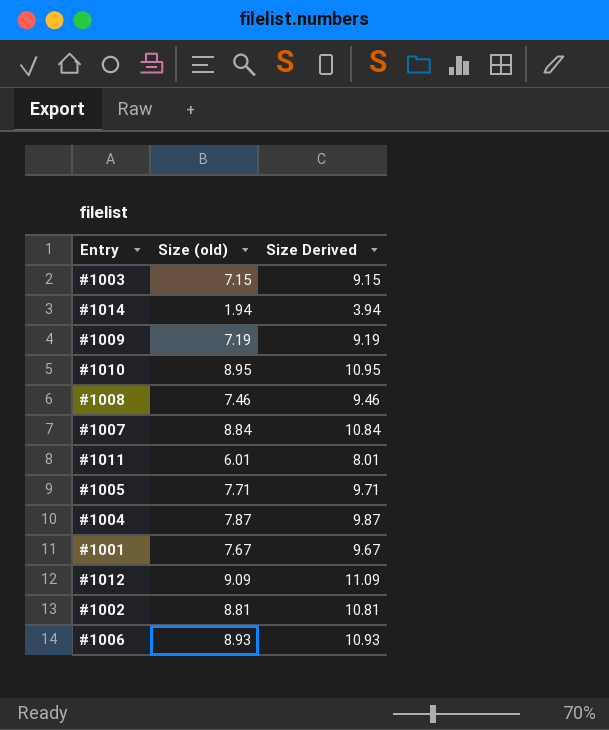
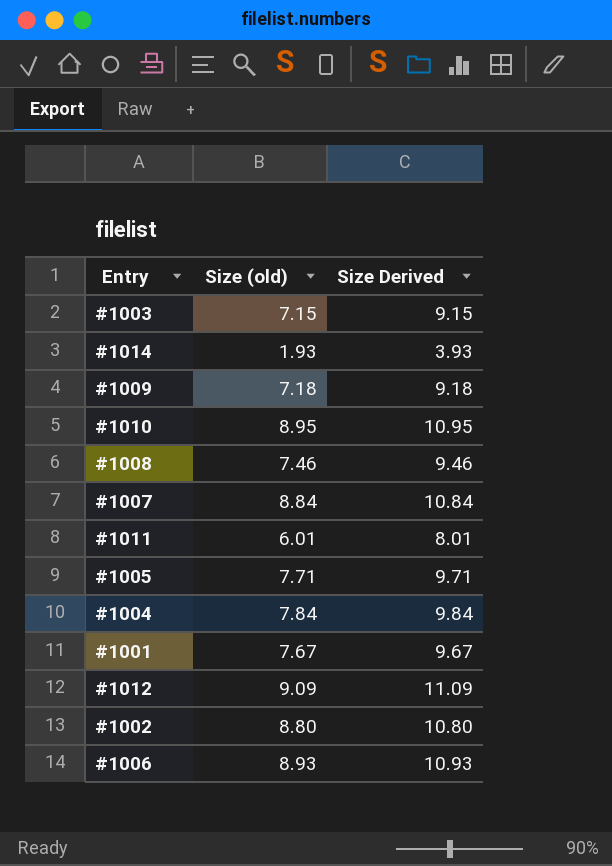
#1014 | Size (old): 1.94 -> 1.93
#1014 | Size Derived: 3.94 -> 3.93
#1009 | Size (old): 7.19 -> 7.18
#1009 | Size Derived: 9.19 -> 9.18
#1004 | Size (old): 7.87 -> 7.84
#1004 | Size Derived: 9.87 -> 9.84
#1002 | Size (old): 8.81 -> 8.80
#1002 | Size Derived: 10.81 -> 10.80

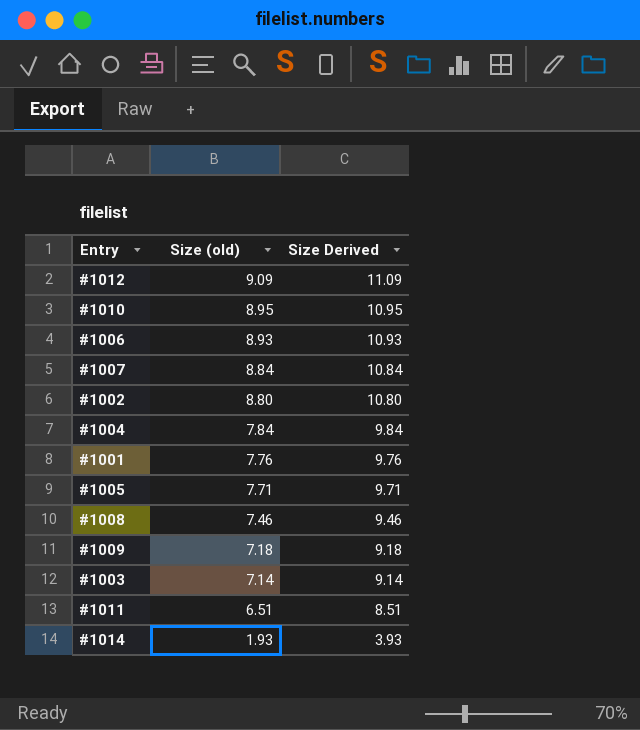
row order: none -> Size (old) descending
#1001 | Size (old): 7.67 -> 7.76
#1001 | Size Derived: 9.67 -> 9.76
#1003 | Size (old): 7.15 -> 7.14
#1003 | Size Derived: 9.15 -> 9.14
#1011 | Size (old): 6.01 -> 6.51
#1011 | Size Derived: 8.01 -> 8.51

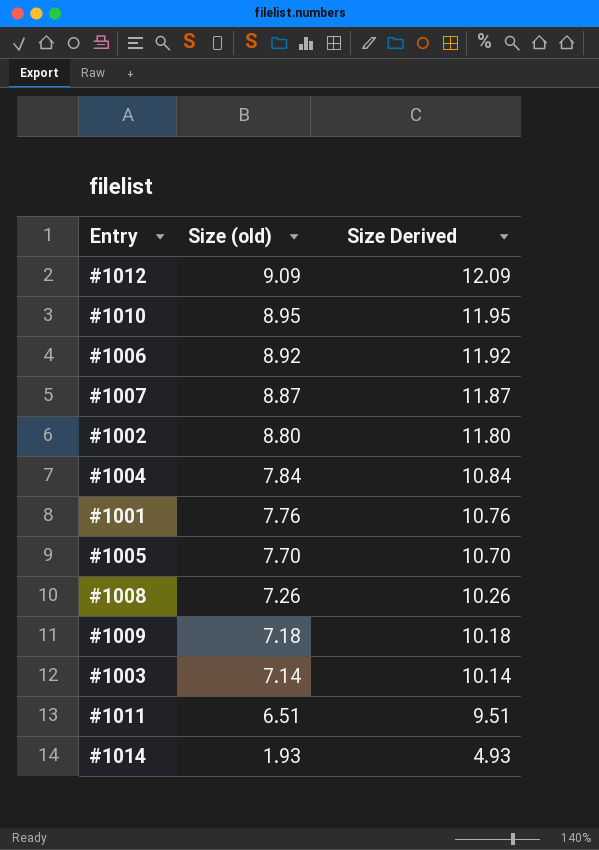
column Size Derived | formula: [Size (old)] + 2 -> [Size (old)] + 3
#1006 | Size (old): 8.93 -> 8.92
#1007 | Size (old): 8.84 -> 8.87
#1005 | Size (old): 7.71 -> 7.70
#1008 | Size (old): 7.46 -> 7.26

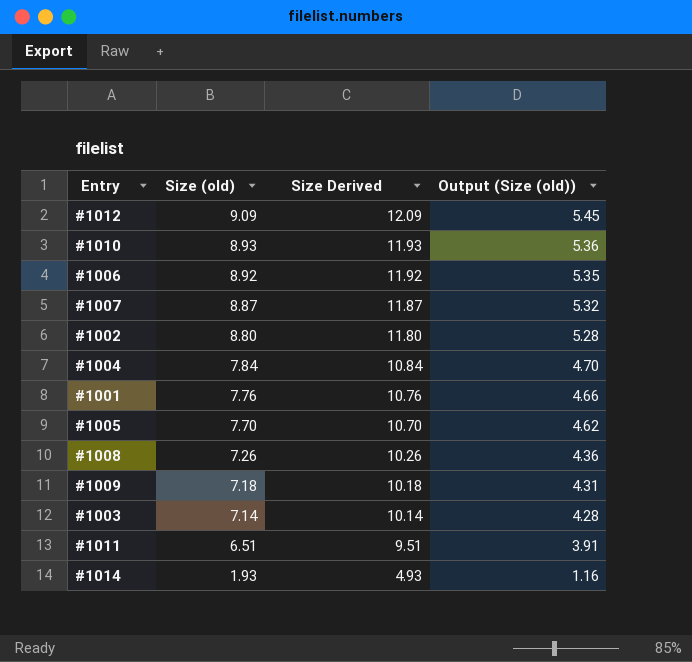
column Output (Size (old)) | formula: none -> [Size (old)] * 0.6
#1010 | Size (old): 8.95 -> 8.93
#1010 | Size Derived: 11.95 -> 11.93

